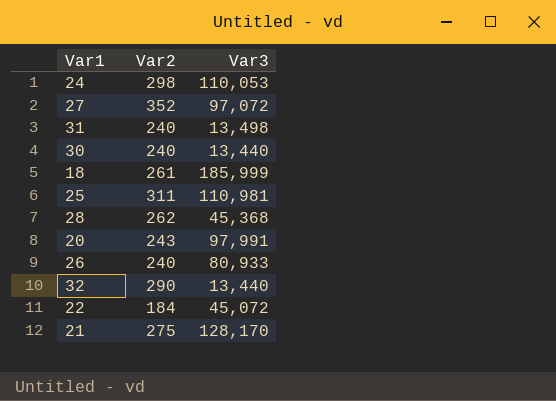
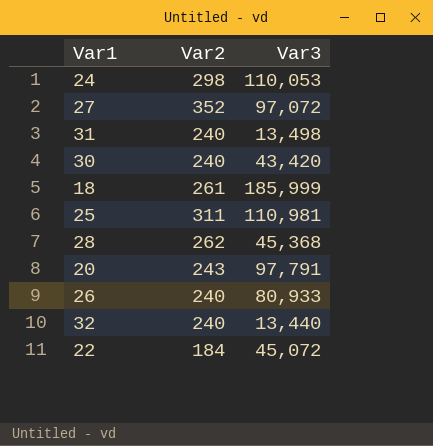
row 21: 275 | 128,170 -> none
30 | Var3: 13,440 -> 43,420
20 | Var3: 97,991 -> 97,791
32 | Var2: 290 -> 240

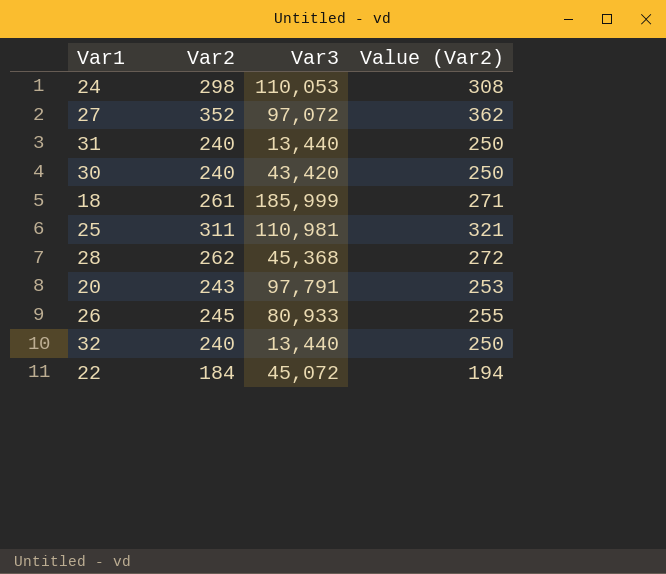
column Value (Var2) | formula: none -> [Var2] + 10
31 | Var3: 13,498 -> 13,440
26 | Var2: 240 -> 245

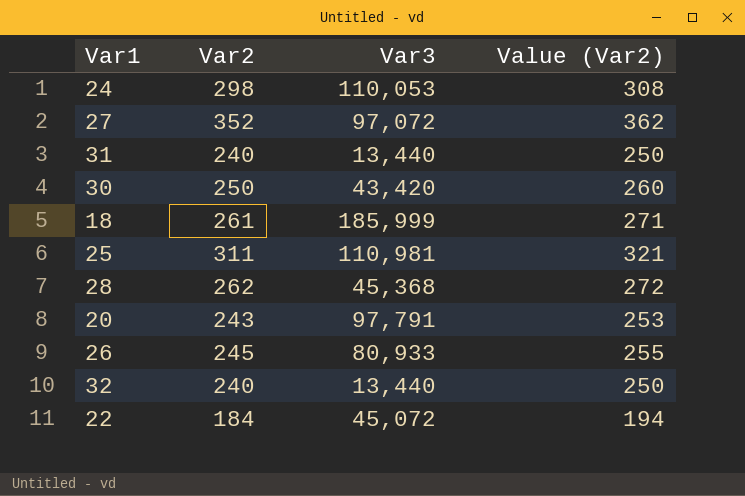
30 | Var2: 240 -> 250
30 | Value (Var2): 250 -> 260

